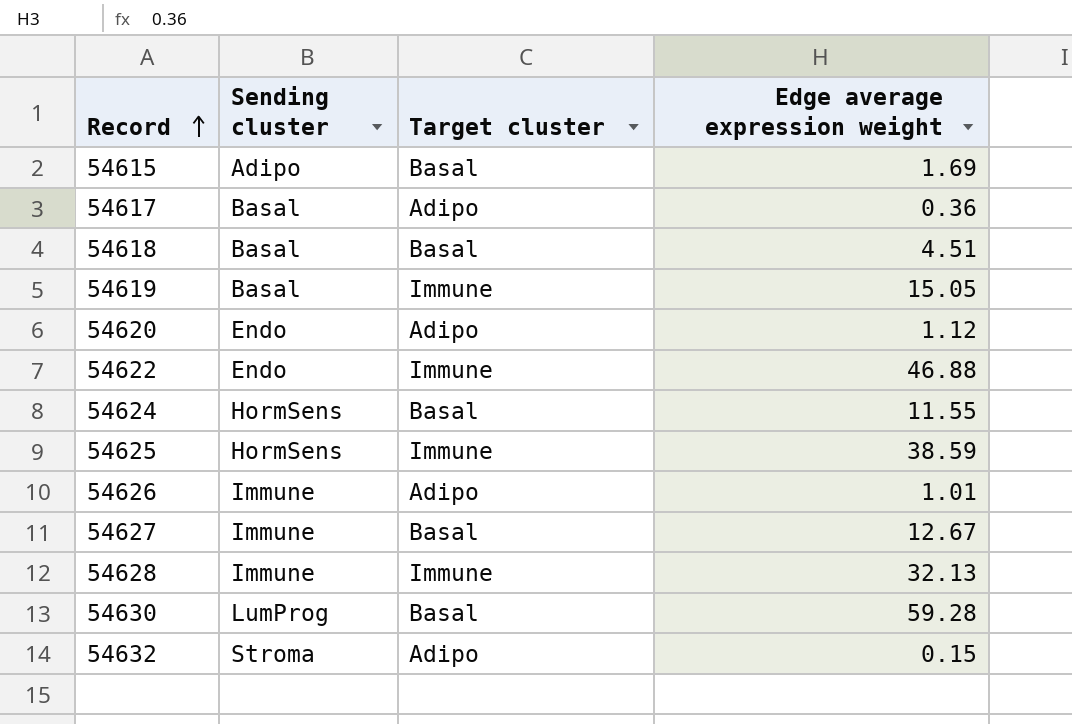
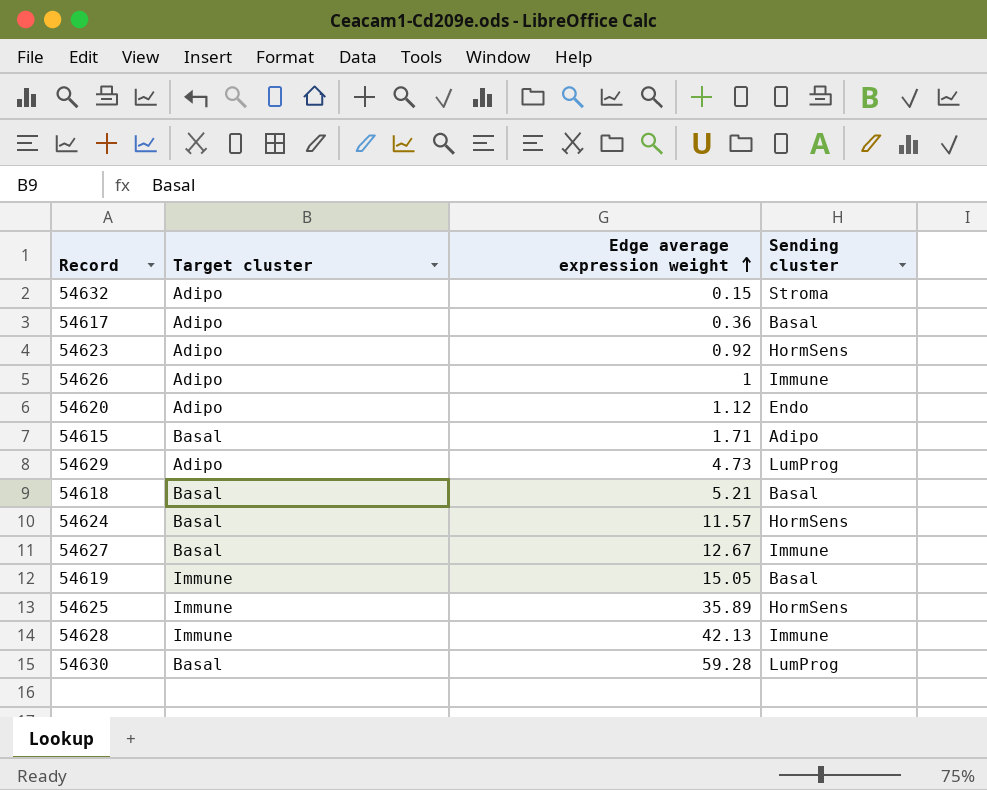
row order: Record ascending -> Edge average expression weight ascending
column Sending cluster | position: 2 -> 4
row 54622: Endo | Immune | 46.88 -> none
row 54623: none -> Adipo | 0.92 | HormSens
54626 | Edge average expression weight: 1.01 -> 1
54615 | Edge average expression weight: 1.69 -> 1.71
row 54629: none -> Adipo | 4.73 | LumProg
54618 | Edge average expression weight: 4.51 -> 5.21
54624 | Edge average expression weight: 11.55 -> 11.57
54625 | Edge average expression weight: 38.59 -> 35.89
54628 | Edge average expression weight: 32.13 -> 42.13

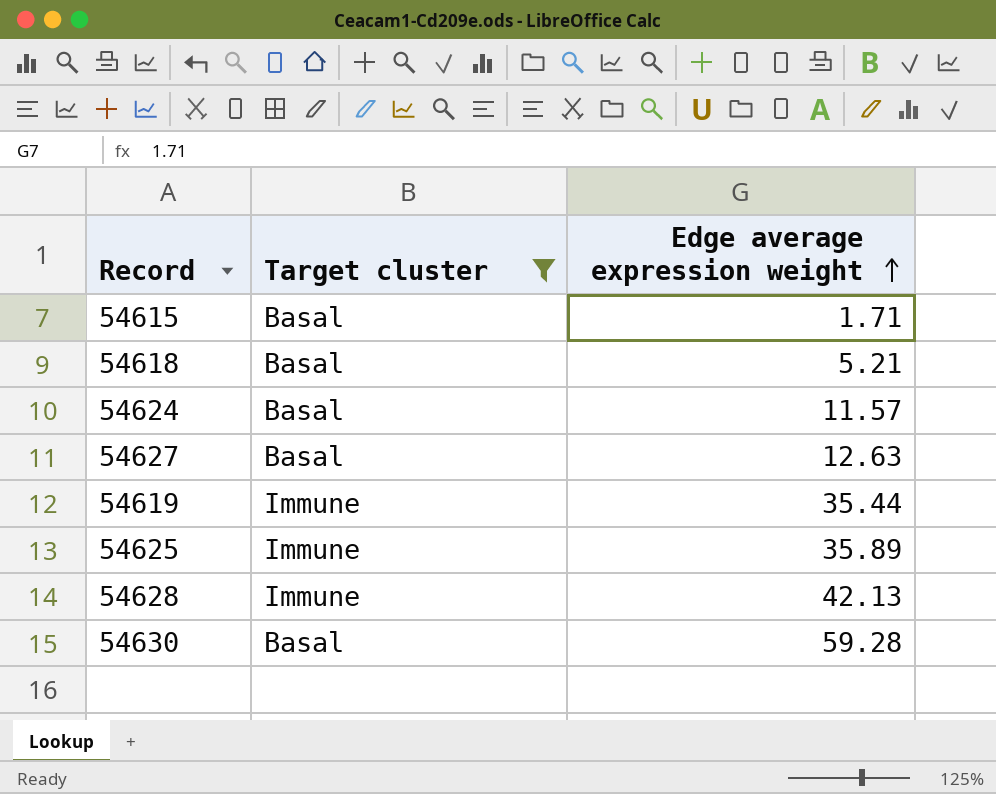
filter: none -> Target cluster != Adipo
column Sending cluster | position: 4 -> none
54627 | Edge average expression weight: 12.67 -> 12.63
54619 | Edge average expression weight: 15.05 -> 35.44

